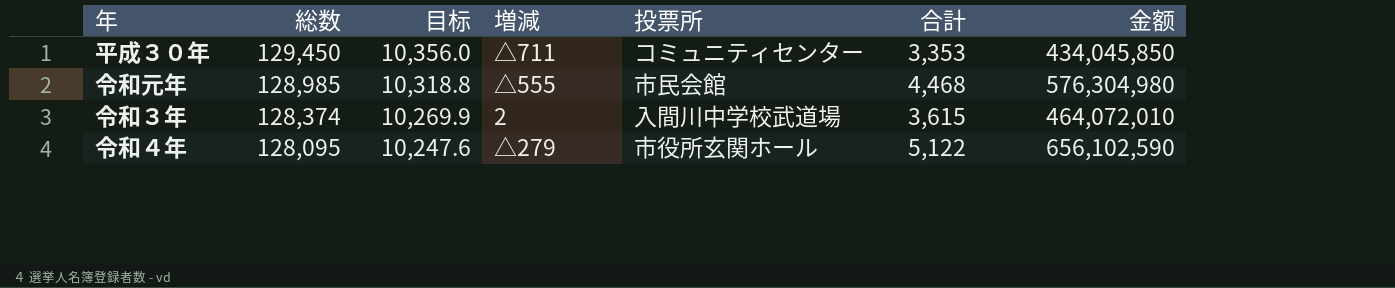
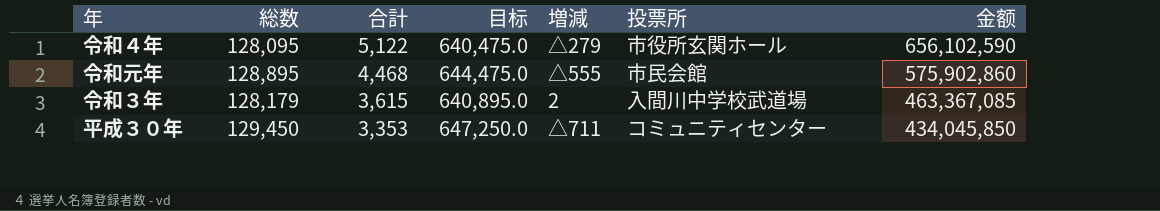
row order: 総数 descending -> 合計 descending
column 合計 | position: 6 -> 3
column 目标 | formula: [総数] * 0.08 -> [総数] * 5
令和元年 | 総数: 128,985 -> 128,895
令和元年 | 金额: 576,304,980 -> 575,902,860
令和３年 | 総数: 128,374 -> 128,179
令和３年 | 金额: 464,072,010 -> 463,367,085

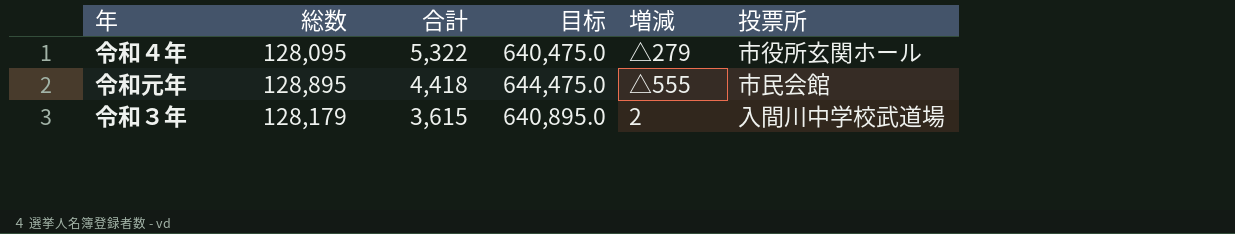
column 金额 | formula: [総数] * [合計] -> none
row 平成３０年: 129,450 | 3,353 | 647,250.0 | △711 | コミュニティセンター | 434,045,850 -> none
令和４年 | 合計: 5,122 -> 5,322
令和元年 | 合計: 4,468 -> 4,418

